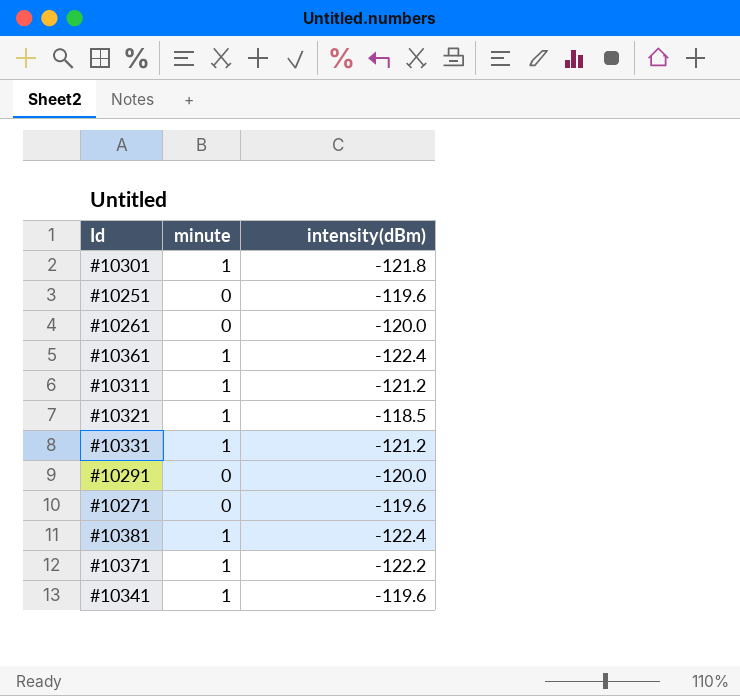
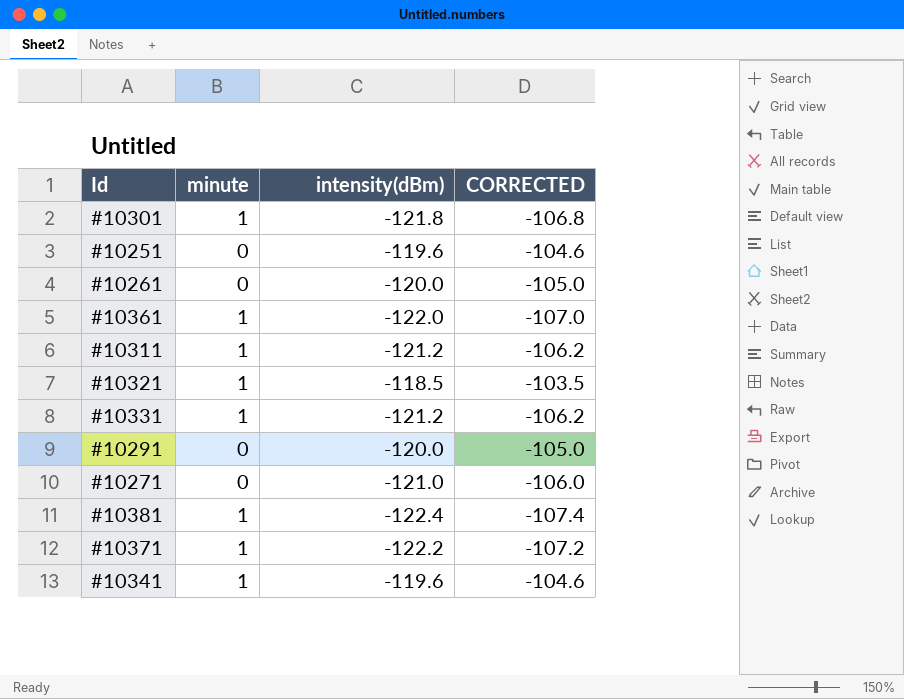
column CORRECTED | formula: none -> [intensity(dBm)] + 15
#10361 | intensity(dBm): -122.4 -> -122.0
#10271 | intensity(dBm): -119.6 -> -121.0

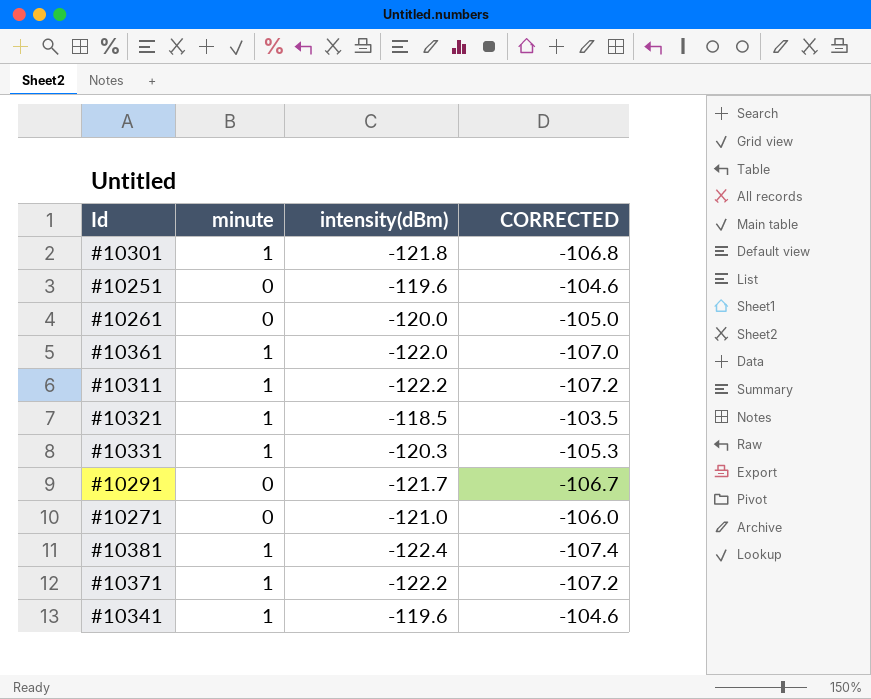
#10311 | intensity(dBm): -121.2 -> -122.2
#10311 | CORRECTED: -106.2 -> -107.2
#10331 | intensity(dBm): -121.2 -> -120.3
#10331 | CORRECTED: -106.2 -> -105.3
#10291 | intensity(dBm): -120.0 -> -121.7
#10291 | CORRECTED: -105.0 -> -106.7

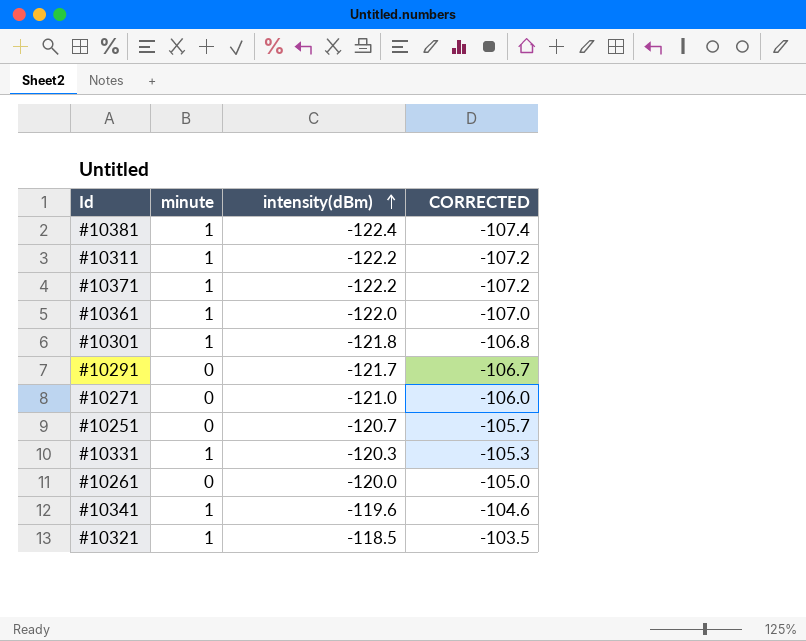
row order: none -> intensity(dBm) ascending
#10251 | intensity(dBm): -119.6 -> -120.7
#10251 | CORRECTED: -104.6 -> -105.7

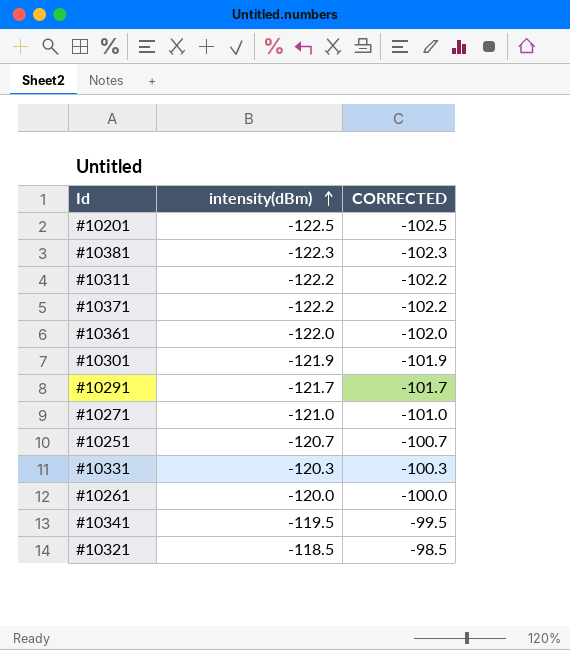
column minute | position: 2 -> none
column CORRECTED | formula: [intensity(dBm)] + 15 -> [intensity(dBm)] + 20
row #10201: none -> -122.5 | -102.5
#10381 | intensity(dBm): -122.4 -> -122.3
#10301 | intensity(dBm): -121.8 -> -121.9
#10341 | intensity(dBm): -119.6 -> -119.5

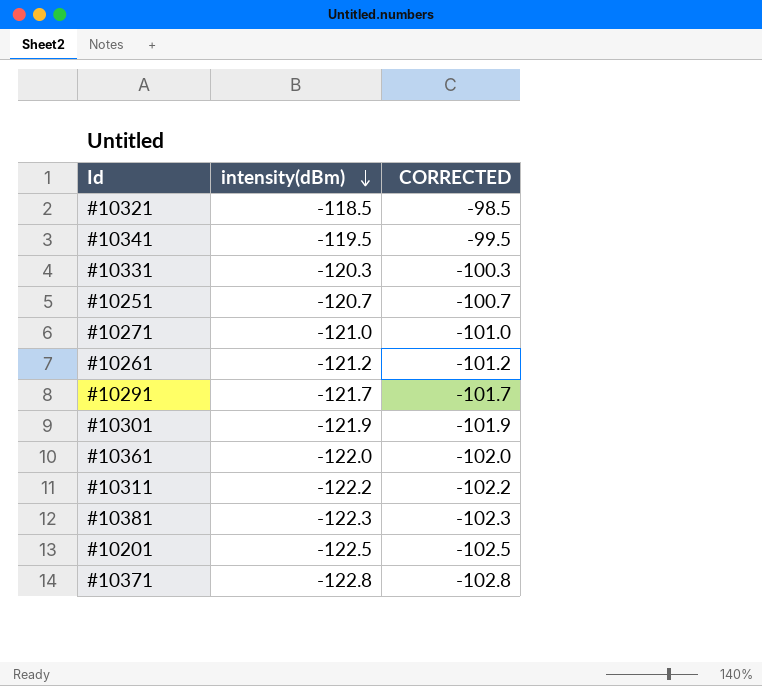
row order: intensity(dBm) ascending -> intensity(dBm) descending
#10261 | intensity(dBm): -120.0 -> -121.2
#10261 | CORRECTED: -100.0 -> -101.2
#10371 | intensity(dBm): -122.2 -> -122.8
#10371 | CORRECTED: -102.2 -> -102.8

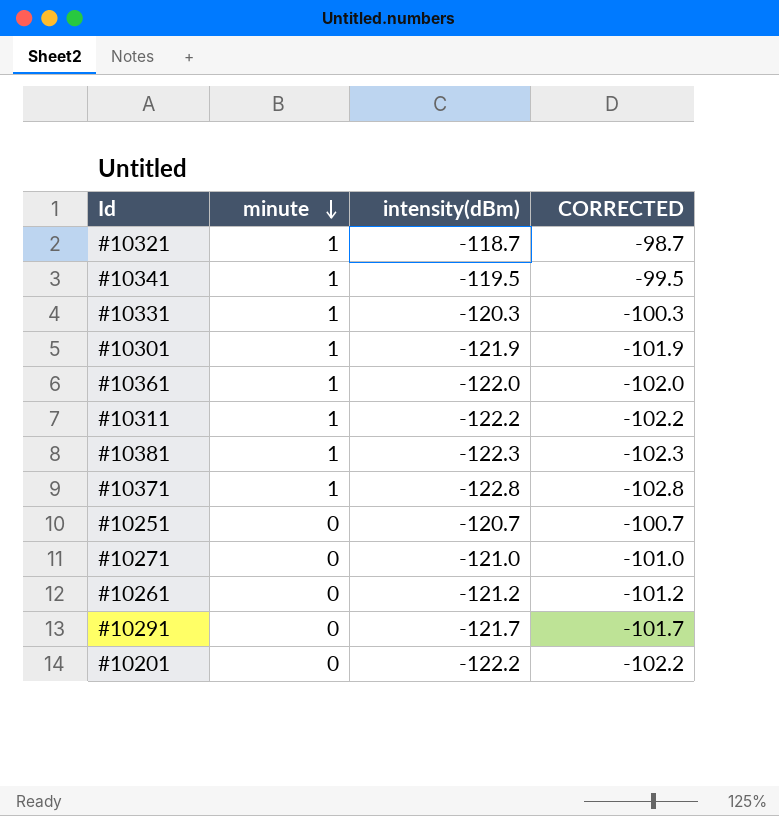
row order: intensity(dBm) descending -> minute descending
column minute | position: none -> 2
#10321 | intensity(dBm): -118.5 -> -118.7
#10321 | CORRECTED: -98.5 -> -98.7
#10201 | intensity(dBm): -122.5 -> -122.2
#10201 | CORRECTED: -102.5 -> -102.2

